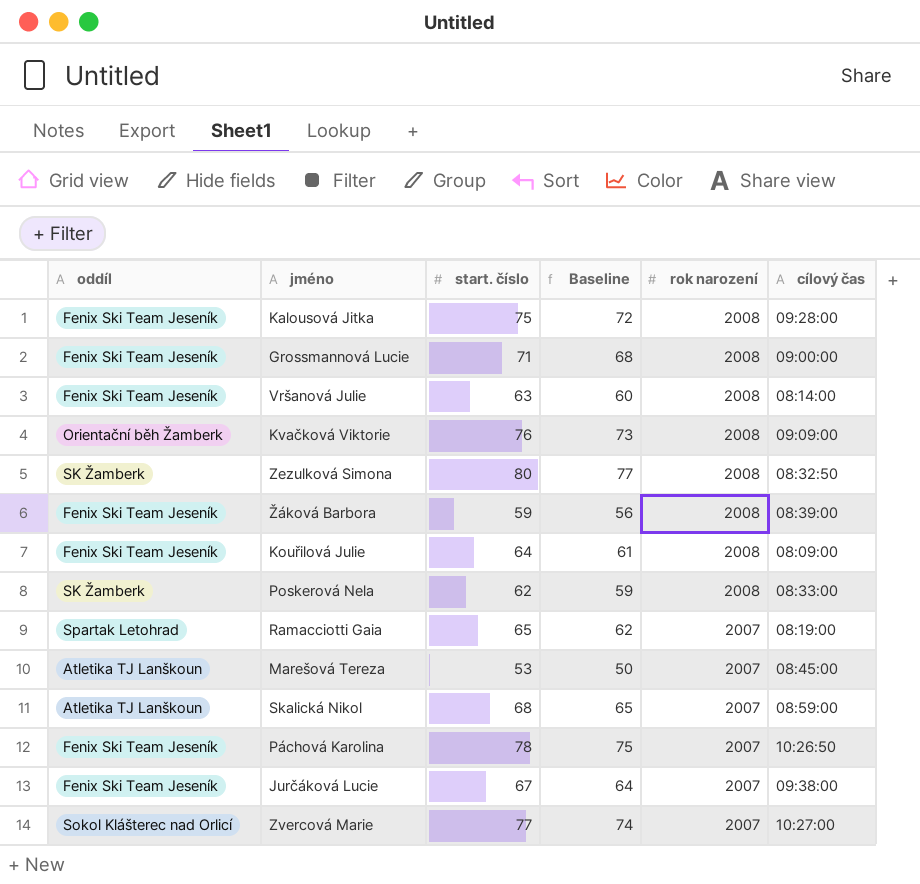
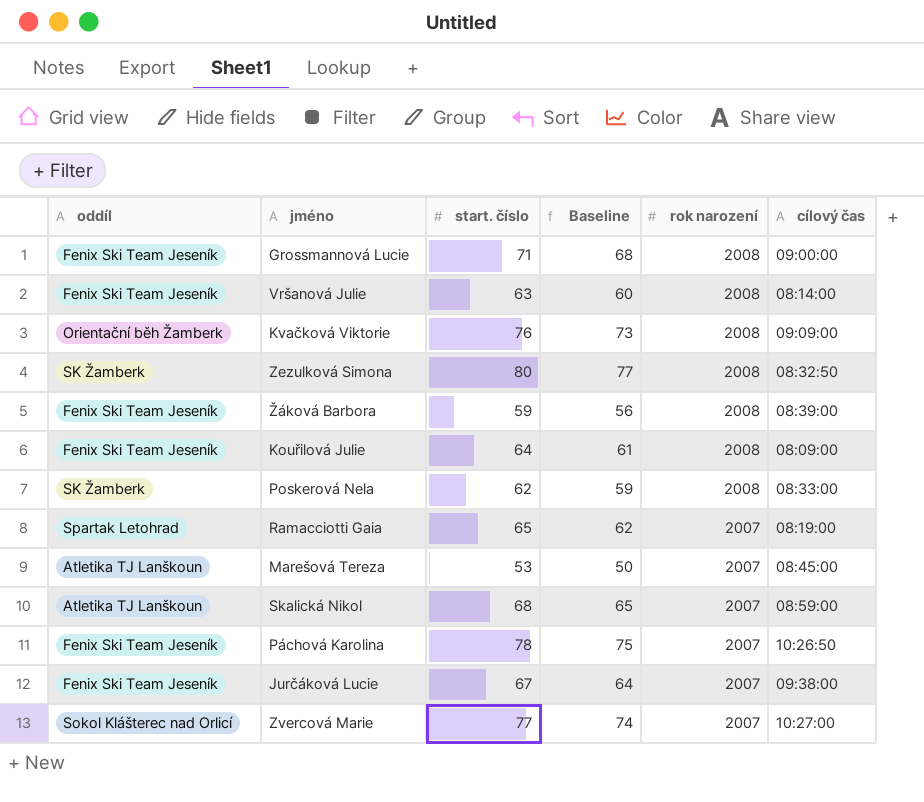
row Kalousová Jitka: Fenix Ski Team Jeseník | 75 | 72 | 2008 | 09:28:00 -> none

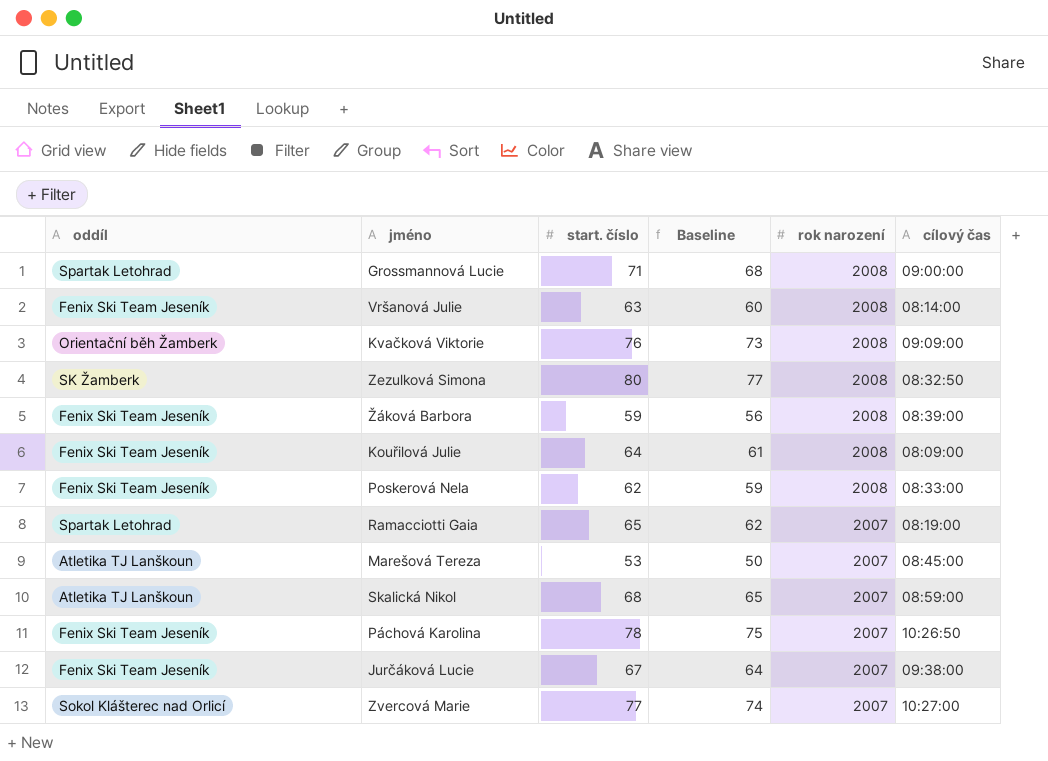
Grossmannová Lucie | oddíl: Fenix Ski Team Jeseník -> Spartak Letohrad
Poskerová Nela | oddíl: SK Žamberk -> Fenix Ski Team Jeseník

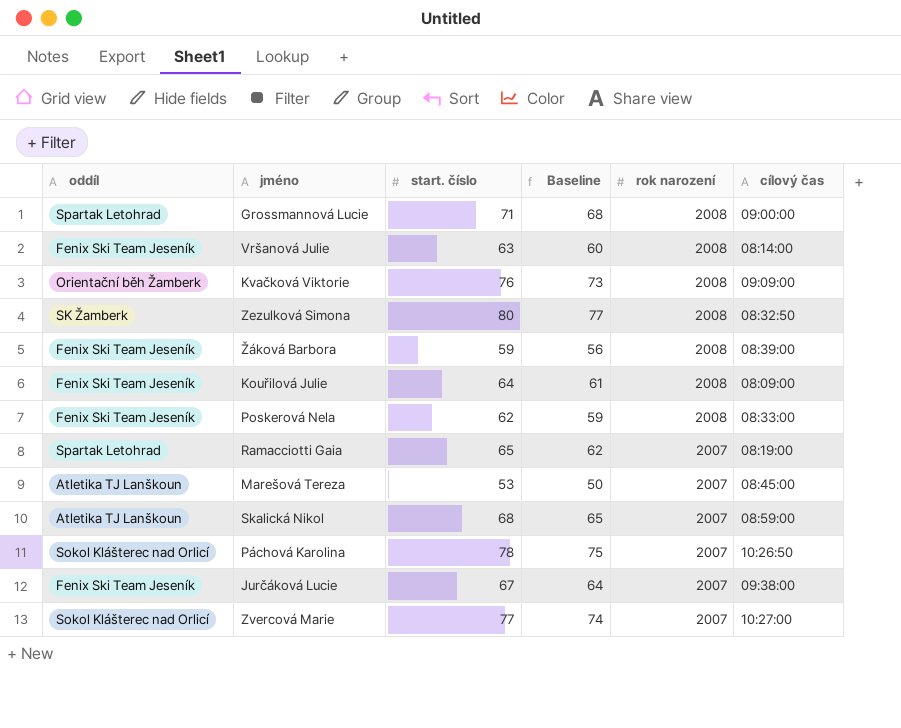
Páchová Karolina | oddíl: Fenix Ski Team Jeseník -> Sokol Klášterec nad Orlicí

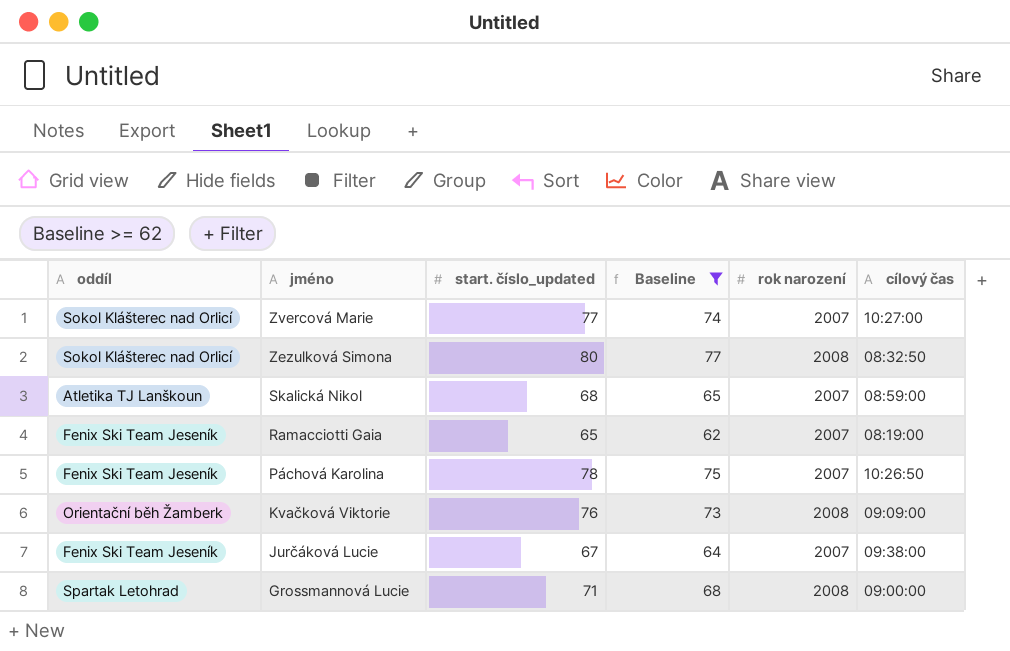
filter: none -> Baseline >= 62
row order: rok narození descending -> jméno descending
column name: start. číslo -> start. číslo_updated
Zezulková Simona | oddíl: SK Žamberk -> Sokol Klášterec nad Orlicí
Ramacciotti Gaia | oddíl: Spartak Letohrad -> Fenix Ski Team Jeseník
Páchová Karolina | oddíl: Sokol Klášterec nad Orlicí -> Fenix Ski Team Jeseník

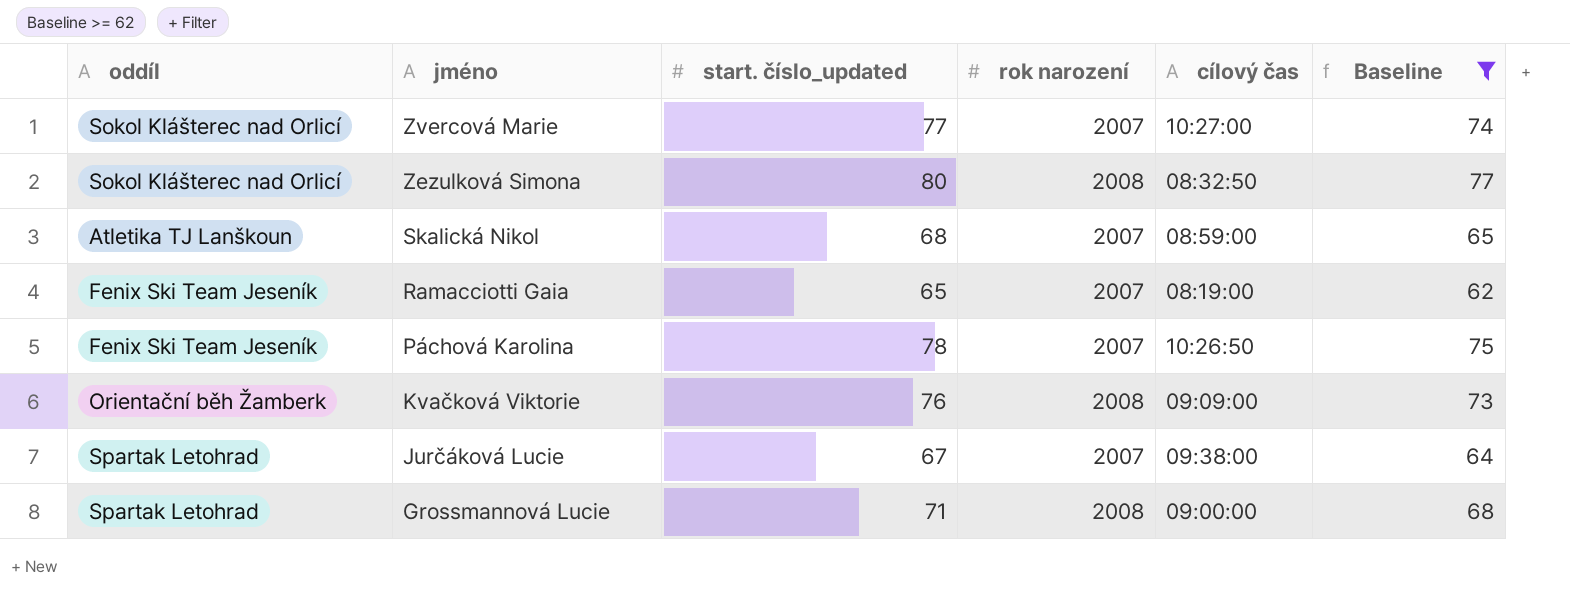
column Baseline | position: 4 -> 6
Jurčáková Lucie | oddíl: Fenix Ski Team Jeseník -> Spartak Letohrad

